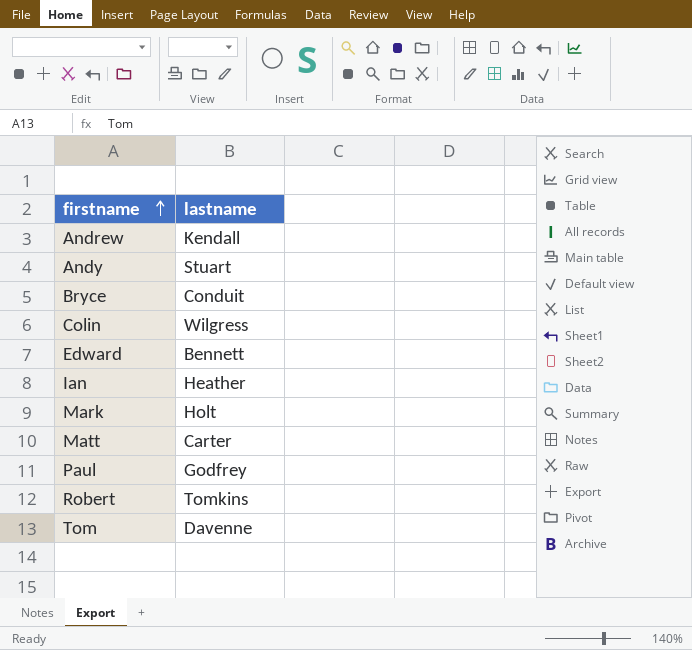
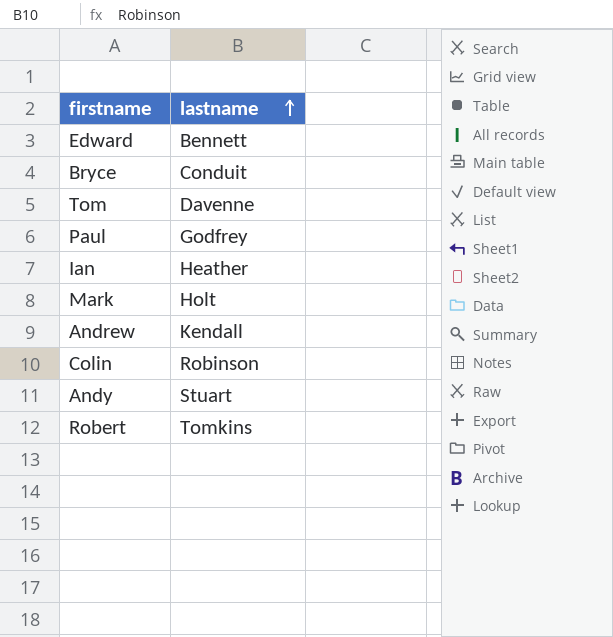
row order: firstname ascending -> lastname ascending
row Matt: Carter -> none
Colin | lastname: Wilgress -> Robinson

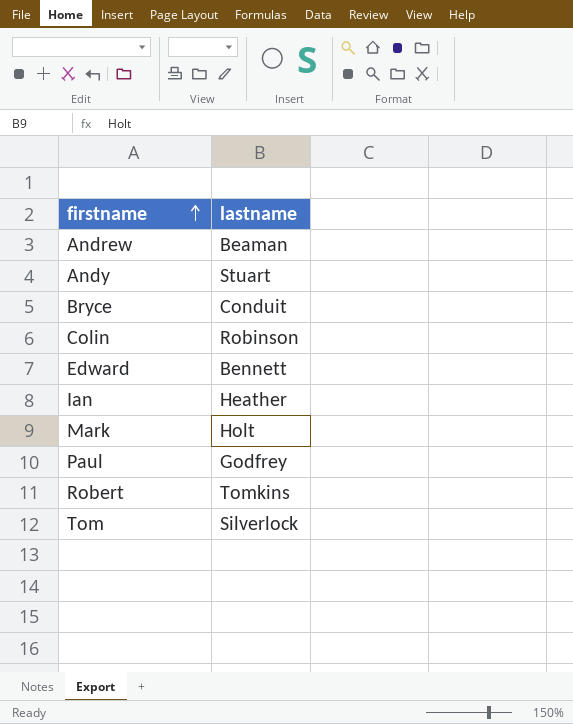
row order: lastname ascending -> firstname ascending
Andrew | lastname: Kendall -> Beaman
Tom | lastname: Davenne -> Silverlock

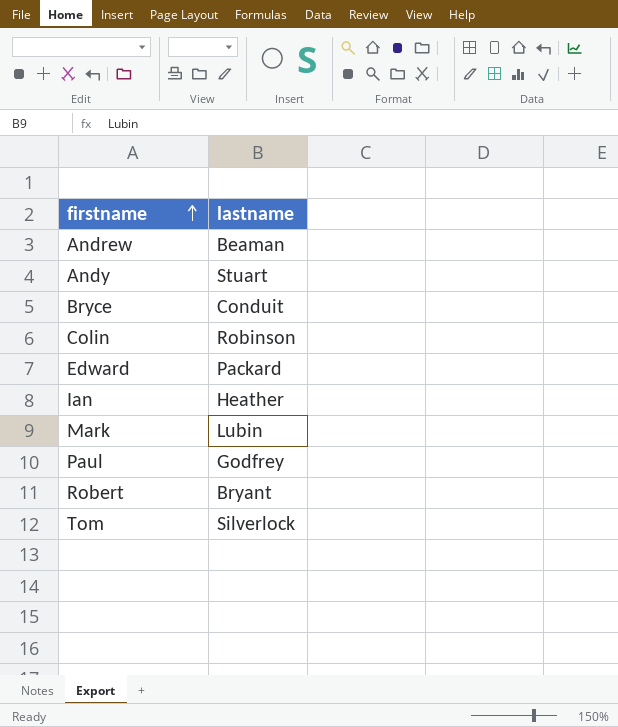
Edward | lastname: Bennett -> Packard
Mark | lastname: Holt -> Lubin
Robert | lastname: Tomkins -> Bryant

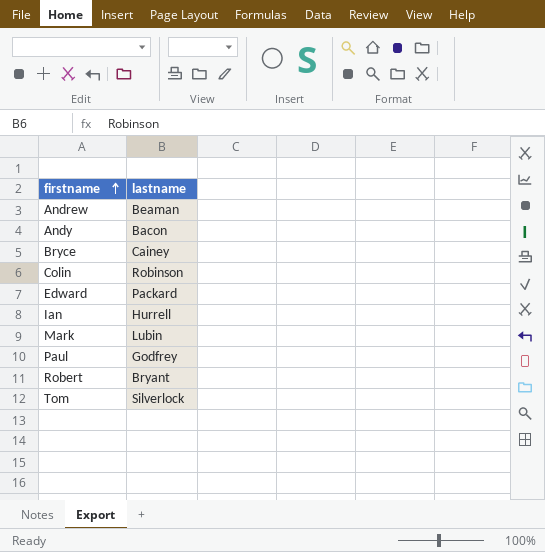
Andy | lastname: Stuart -> Bacon
Bryce | lastname: Conduit -> Cainey
Ian | lastname: Heather -> Hurrell

